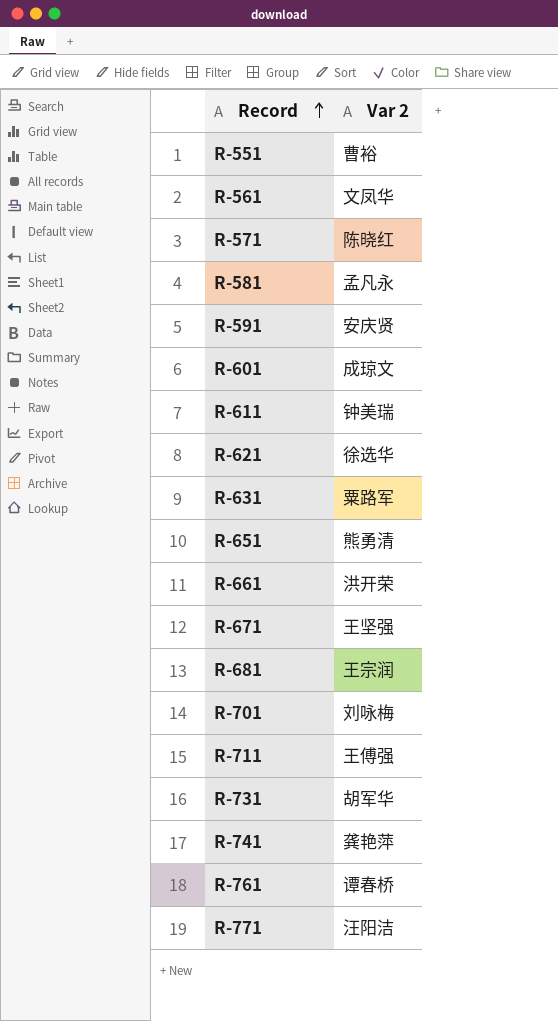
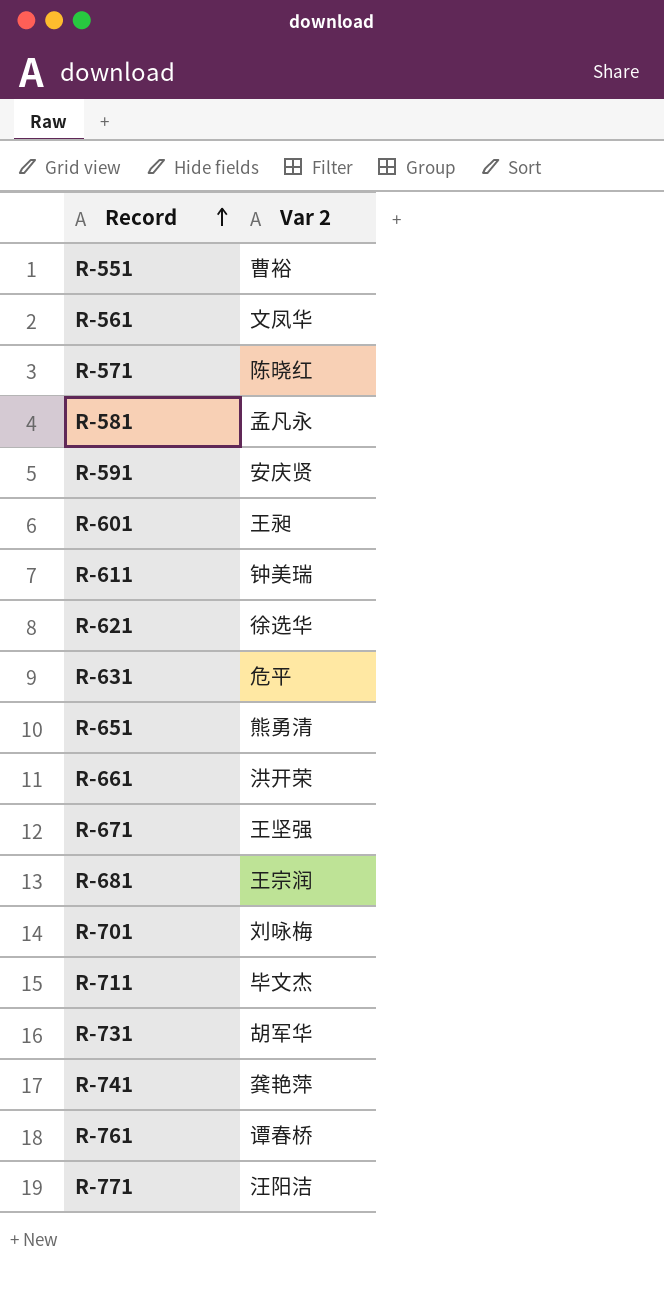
R-601 | Var 2: 成琼文 -> 王昶
R-631 | Var 2: 粟路军 -> 危平
R-711 | Var 2: 王傅强 -> 毕文杰

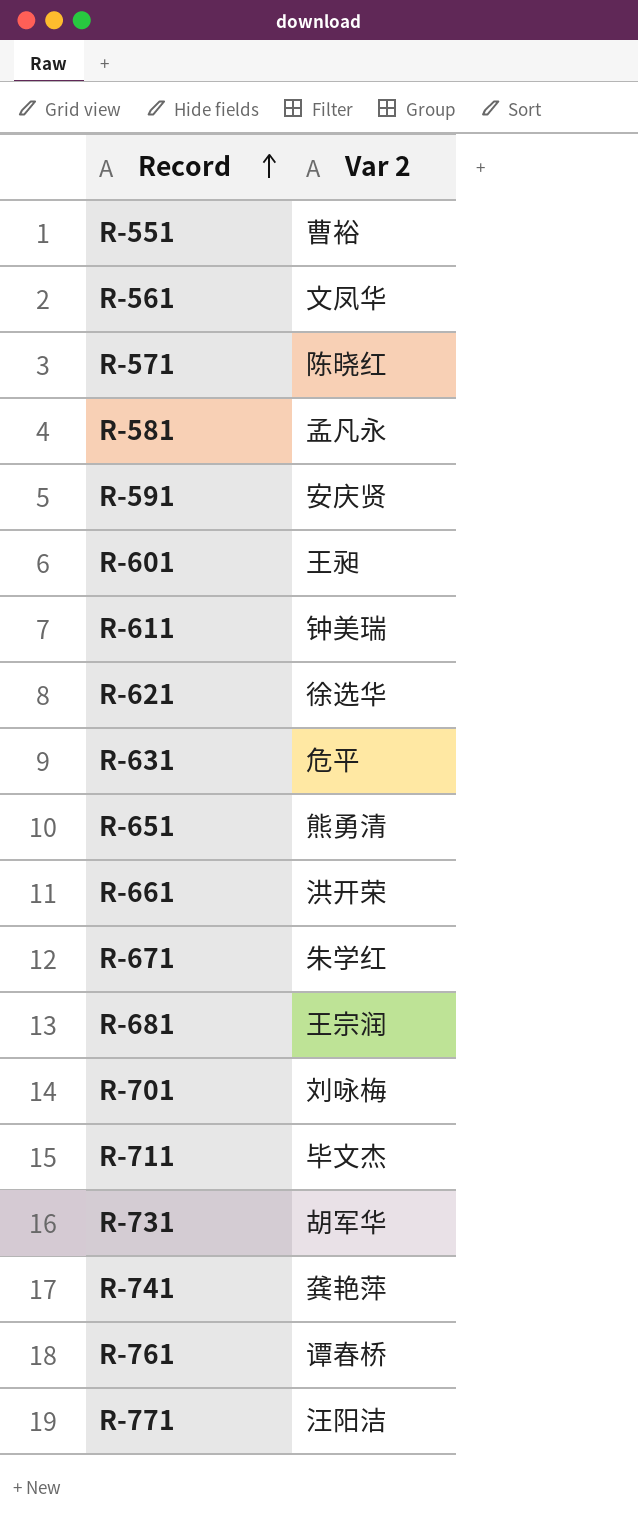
R-671 | Var 2: 王坚强 -> 朱学红

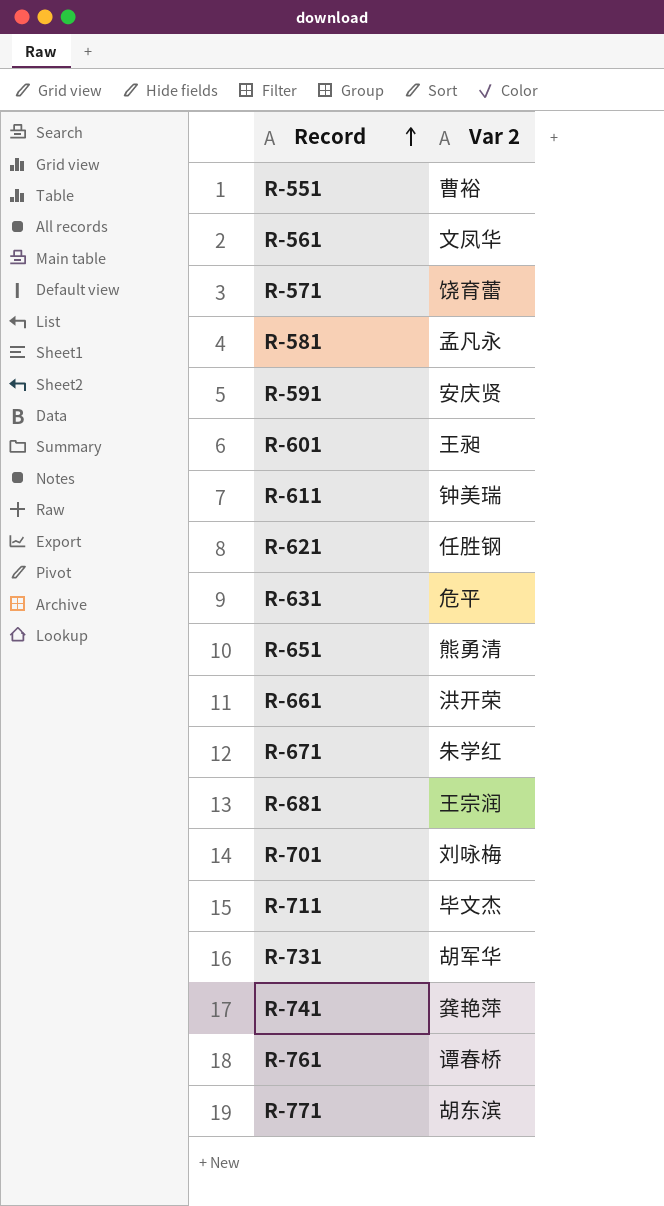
R-571 | Var 2: 陈晓红 -> 饶育蕾
R-621 | Var 2: 徐选华 -> 任胜钢
R-771 | Var 2: 汪阳洁 -> 胡东滨

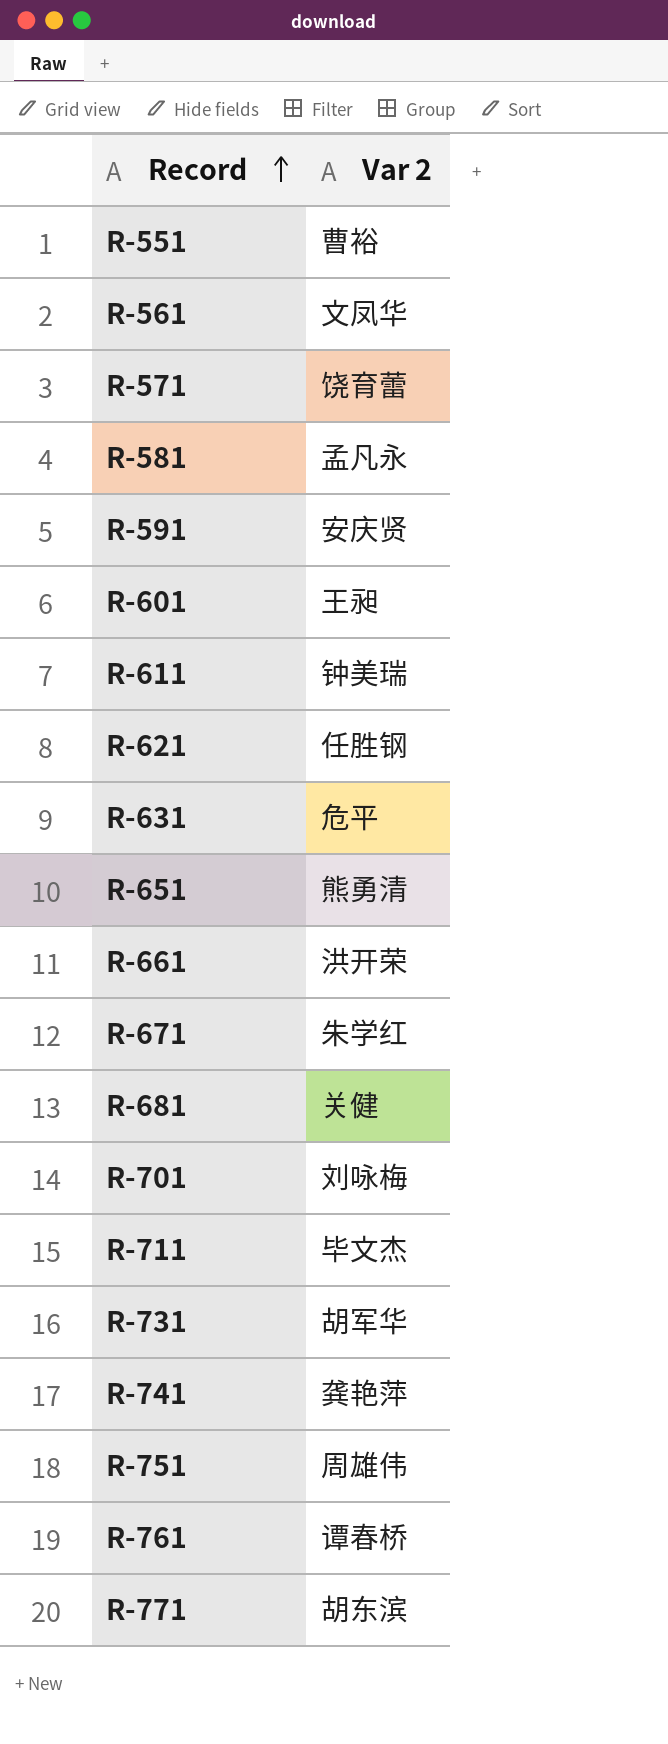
R-681 | Var 2: 王宗润 -> 关健
row R-751: none -> 周雄伟

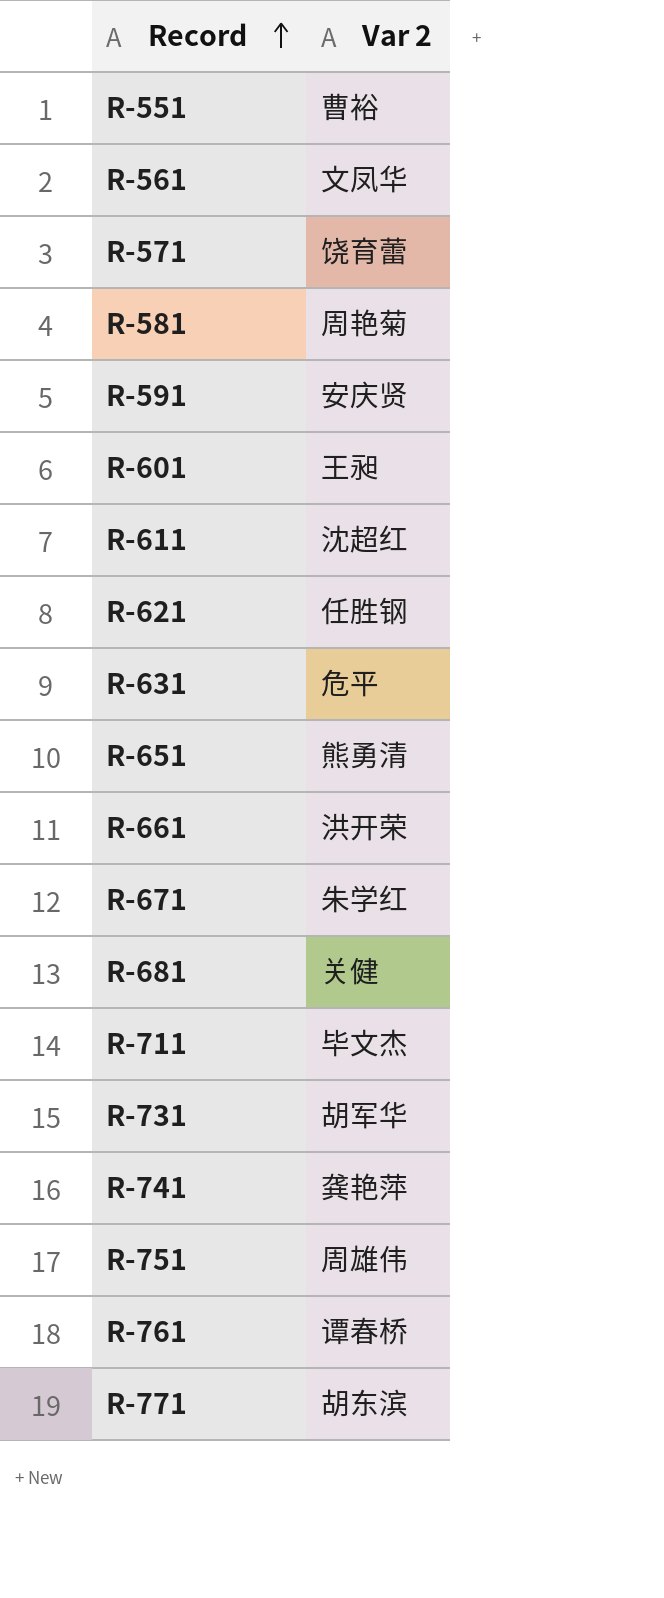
row R-701: 刘咏梅 -> none
R-581 | Var 2: 孟凡永 -> 周艳菊
R-611 | Var 2: 钟美瑞 -> 沈超红

